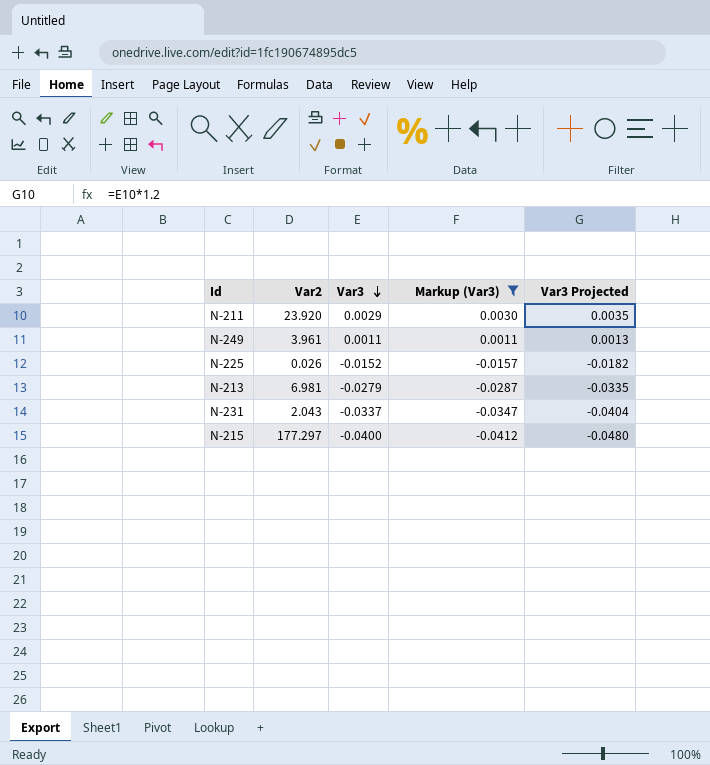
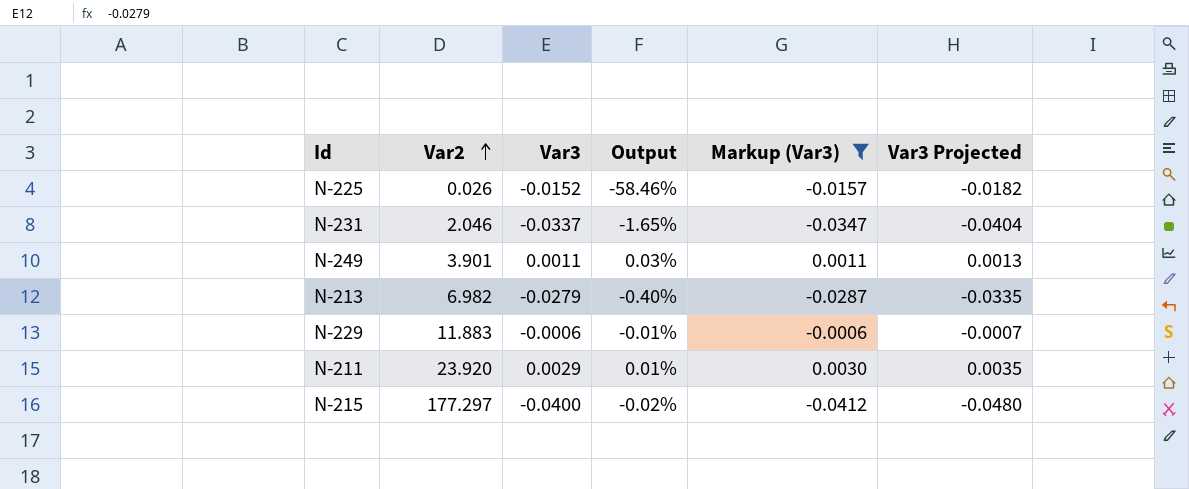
row order: Var3 descending -> Var2 ascending
column Output | formula: none -> [Var3] / [Var2]
N-231 | Var2: 2.043 -> 2.046
N-249 | Var2: 3.961 -> 3.901
N-213 | Var2: 6.981 -> 6.982
row N-229: none -> 11.883 | -0.0006 | -0.01% | -0.0006 | -0.0007

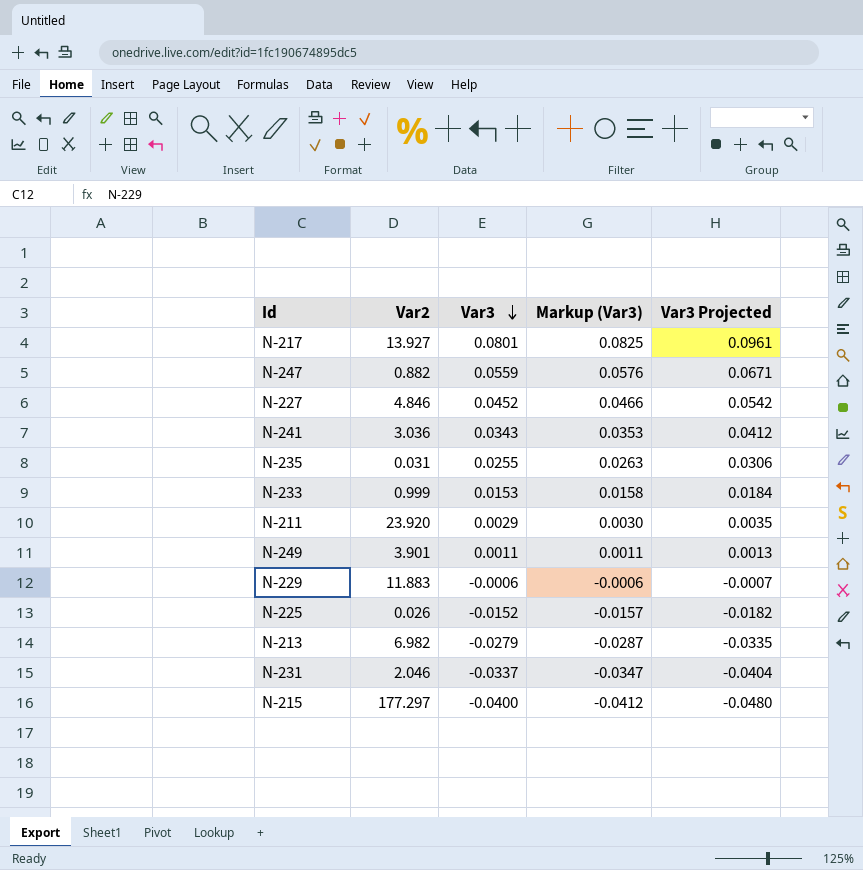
filter: Markup (Var3) <= 0.0030 -> none
row order: Var2 ascending -> Var3 descending
column Output | formula: [Var3] / [Var2] -> none

